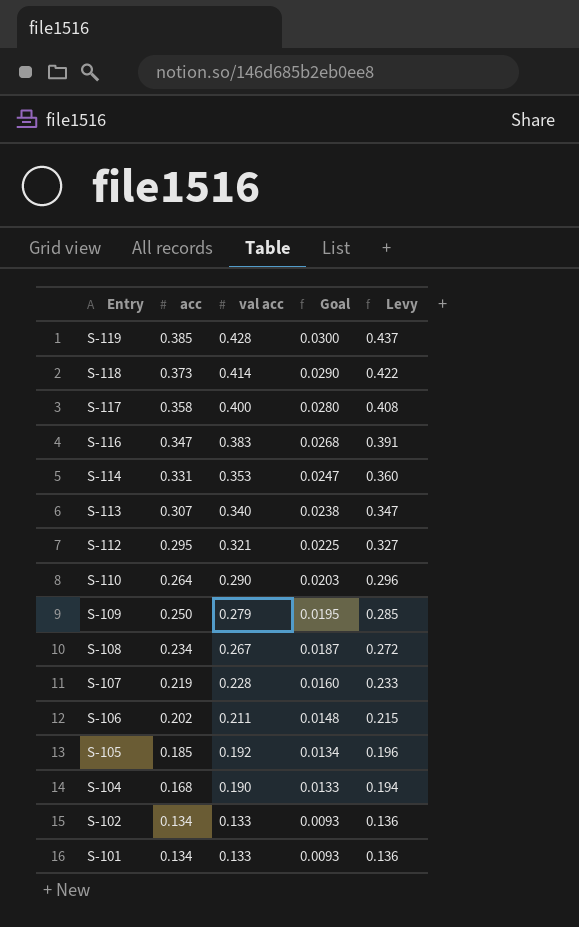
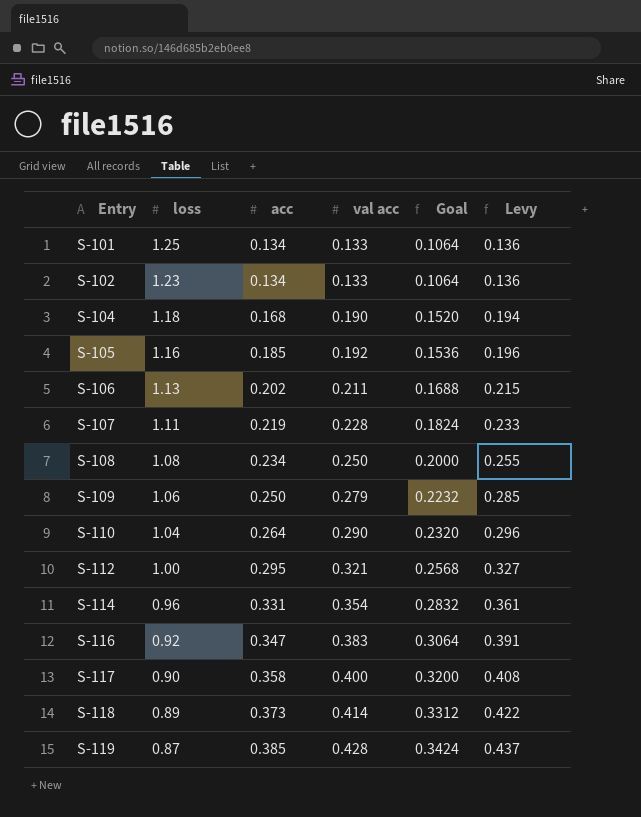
row order: Entry descending -> Entry ascending
column loss | position: none -> 2
column Goal | formula: [val acc] * 0.07 -> [val acc] * 0.8
row S-113: 0.307 | 0.340 | 0.0238 | 0.347 -> none
S-108 | val acc: 0.267 -> 0.250
S-108 | Levy: 0.272 -> 0.255
S-114 | val acc: 0.353 -> 0.354
S-114 | Levy: 0.360 -> 0.361

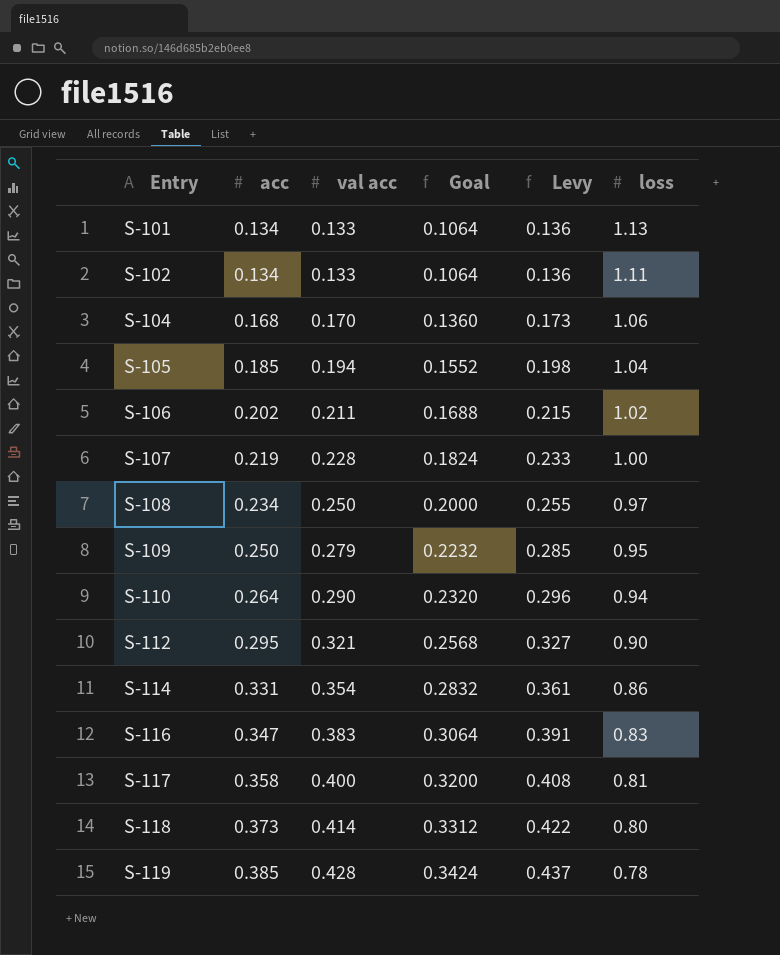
column loss | position: 2 -> 6
S-101 | loss: 1.25 -> 1.13
S-102 | loss: 1.23 -> 1.11
S-104 | val acc: 0.190 -> 0.170
S-104 | Goal: 0.1520 -> 0.1360
S-104 | Levy: 0.194 -> 0.173
S-104 | loss: 1.18 -> 1.06
S-105 | val acc: 0.192 -> 0.194
S-105 | Goal: 0.1536 -> 0.1552
S-105 | Levy: 0.196 -> 0.198
S-105 | loss: 1.16 -> 1.04
S-106 | loss: 1.13 -> 1.02
S-107 | loss: 1.11 -> 1.00
S-108 | loss: 1.08 -> 0.97
S-109 | loss: 1.06 -> 0.95
S-110 | loss: 1.04 -> 0.94
S-112 | loss: 1.00 -> 0.90
S-114 | loss: 0.96 -> 0.86
S-116 | loss: 0.92 -> 0.83
S-117 | loss: 0.90 -> 0.81
S-118 | loss: 0.89 -> 0.80
S-119 | loss: 0.87 -> 0.78

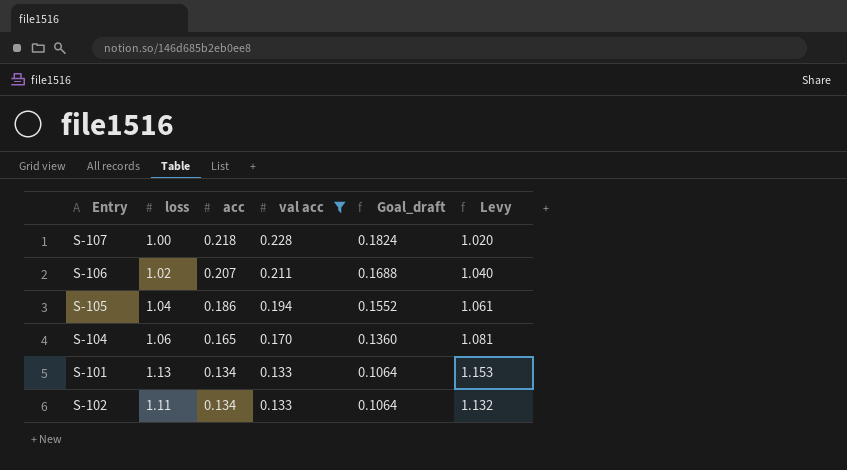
filter: none -> val acc <= 0.228
row order: Entry ascending -> acc descending
column loss | position: 6 -> 2
column name: Goal -> Goal_draft
column Levy | formula: [val acc] * 1.02 -> [loss] * 1.02
S-107 | acc: 0.219 -> 0.218
S-106 | acc: 0.202 -> 0.207
S-105 | acc: 0.185 -> 0.186
S-104 | acc: 0.168 -> 0.165

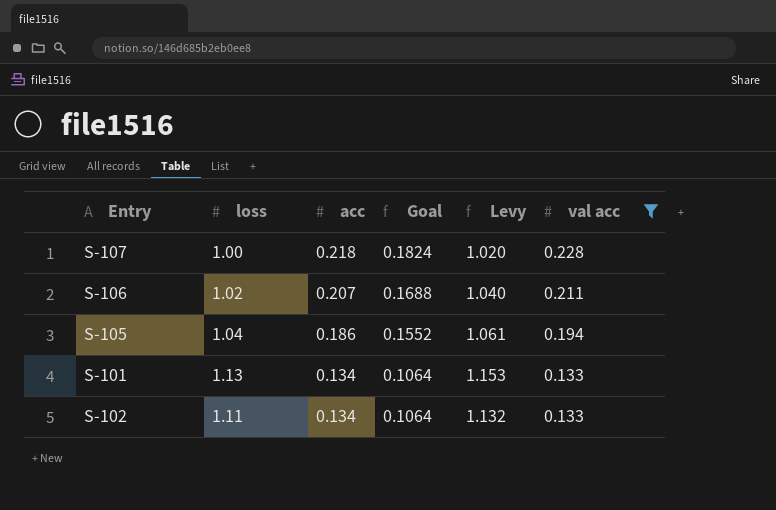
column name: Goal_draft -> Goal
column val acc | position: 4 -> 6
row S-104: 1.06 | 0.165 | 0.170 | 0.1360 | 1.081 -> none

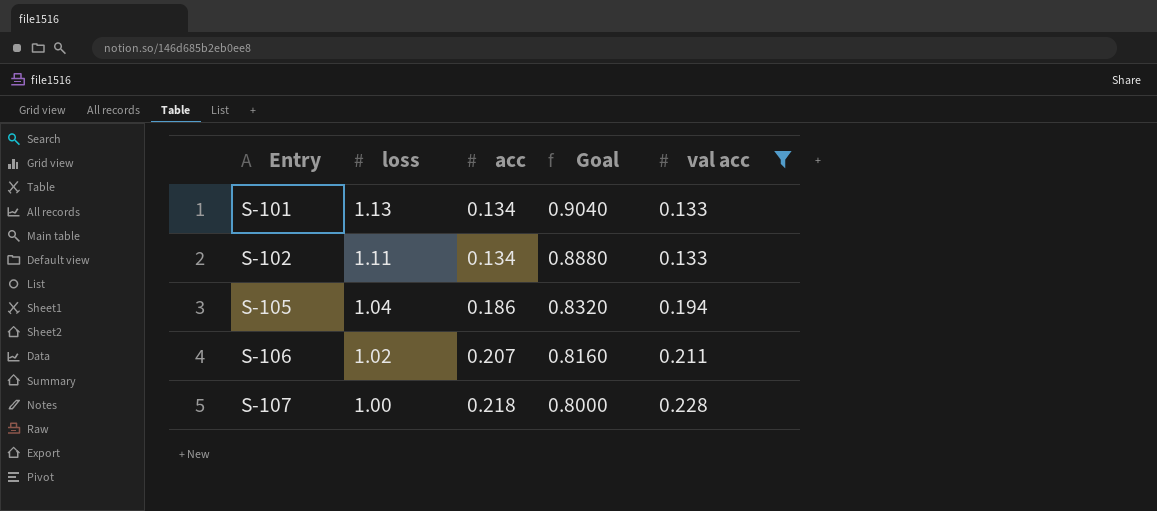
row order: acc descending -> Entry ascending
column Levy | formula: [loss] * 1.02 -> none
column Goal | formula: [val acc] * 0.8 -> [loss] * 0.8

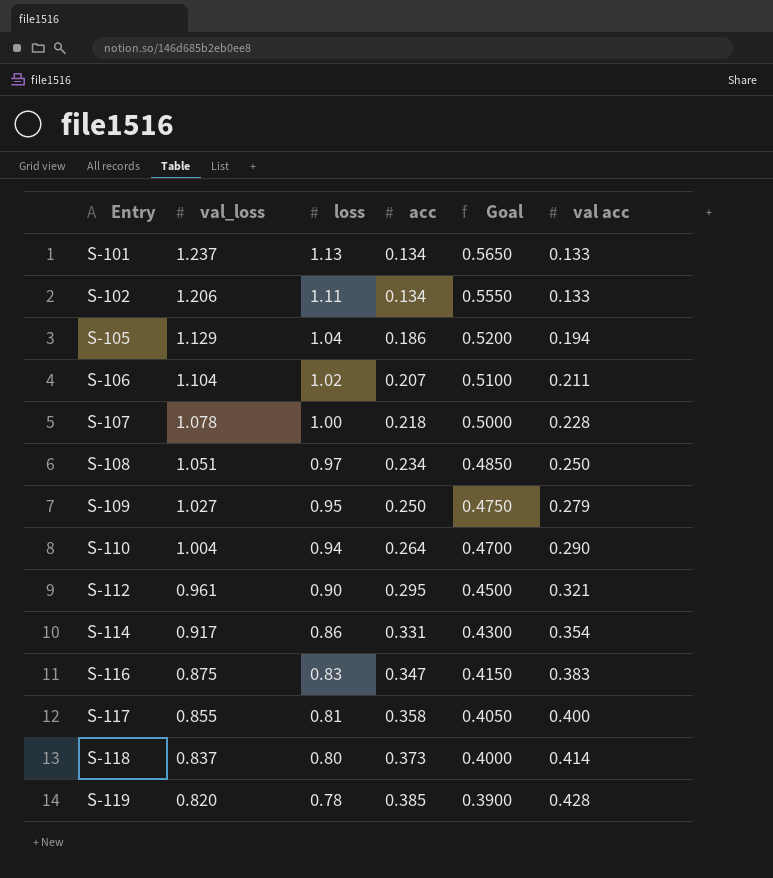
filter: val acc <= 0.228 -> none
column val_loss | position: none -> 2
column Goal | formula: [loss] * 0.8 -> [loss] * 0.5

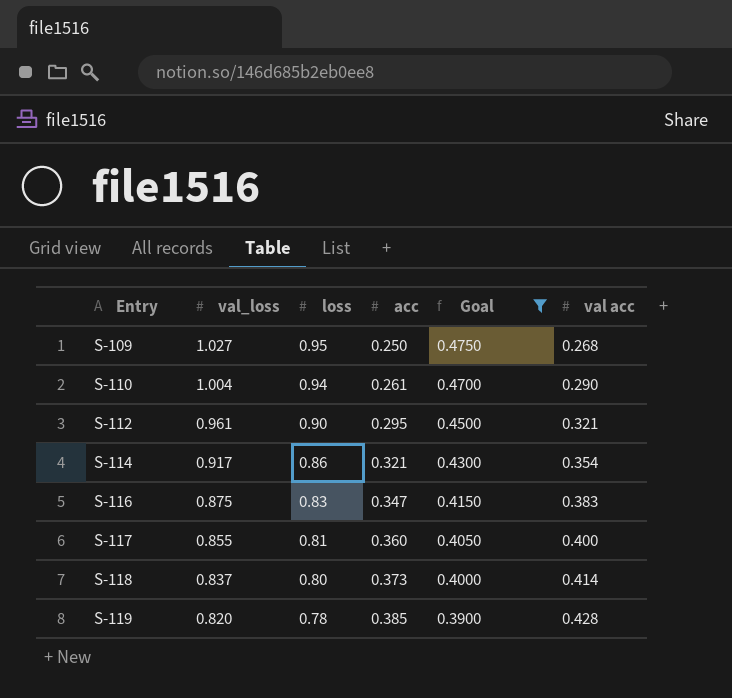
filter: none -> Goal <= 0.4750
S-109 | val acc: 0.279 -> 0.268
S-110 | acc: 0.264 -> 0.261
S-114 | acc: 0.331 -> 0.321
S-117 | acc: 0.358 -> 0.360

